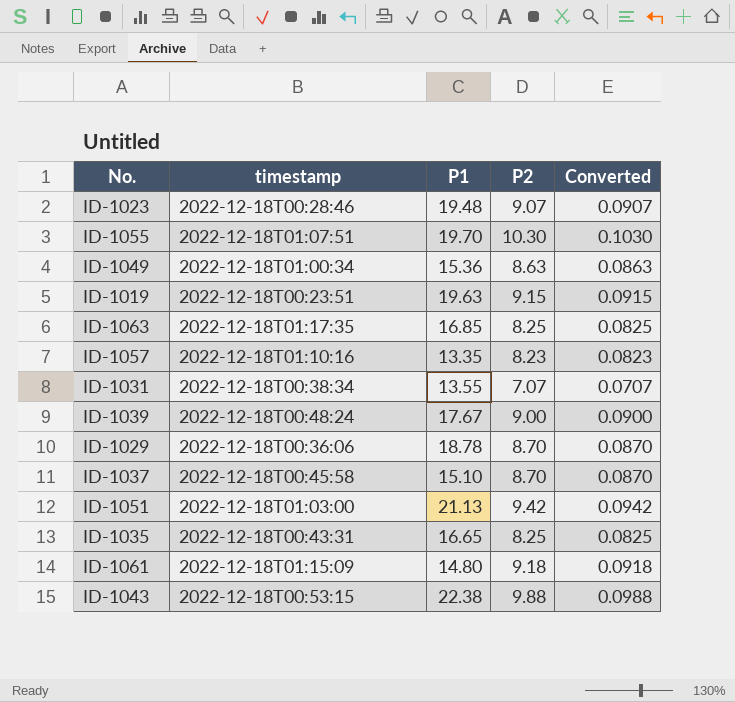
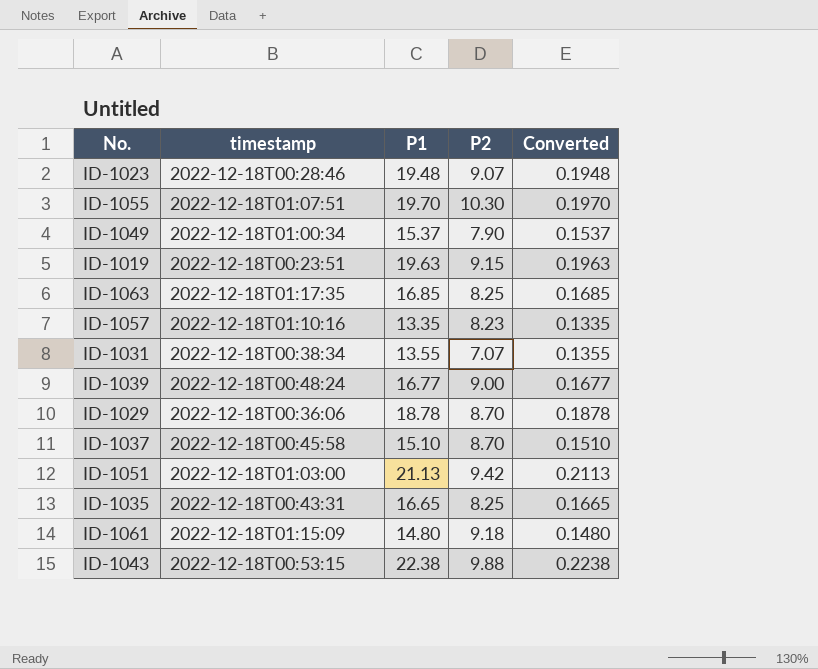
column Converted | formula: [P2] * 0.01 -> [P1] * 0.01
ID-1049 | P1: 15.36 -> 15.37
ID-1049 | P2: 8.63 -> 7.90
ID-1039 | P1: 17.67 -> 16.77

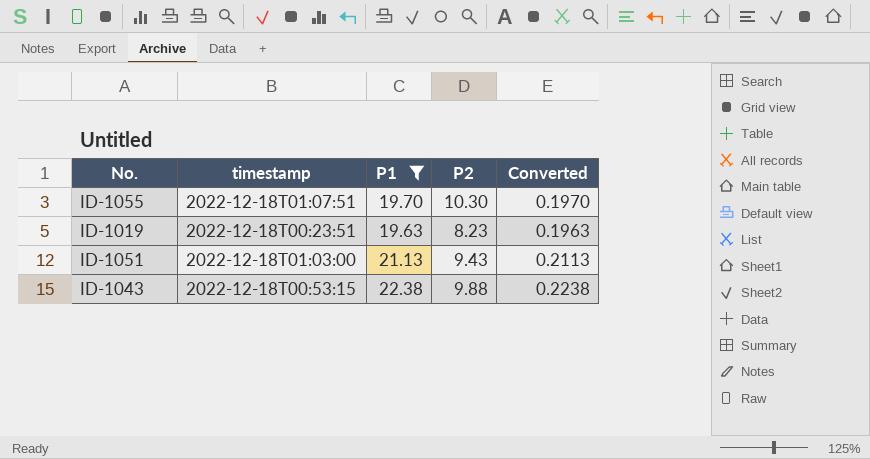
filter: none -> P1 >= 19.63
ID-1019 | P2: 9.15 -> 8.23
ID-1051 | P2: 9.42 -> 9.43

